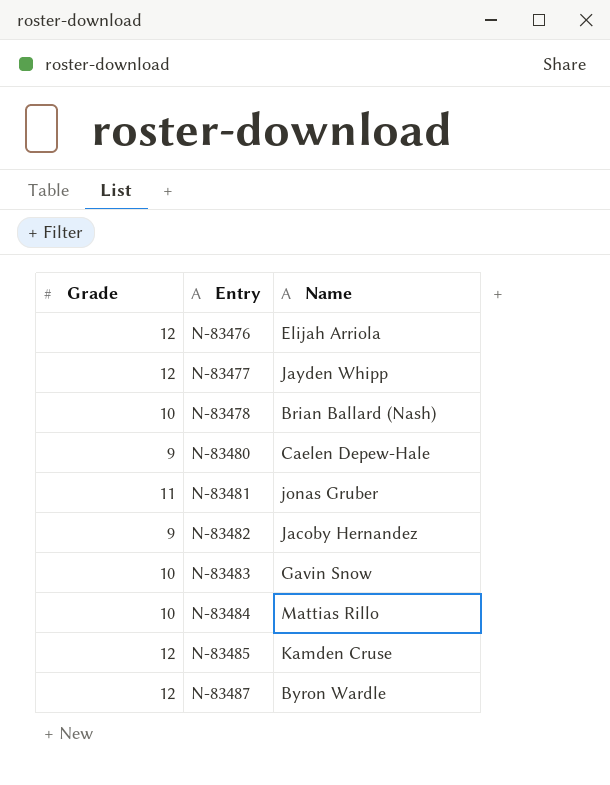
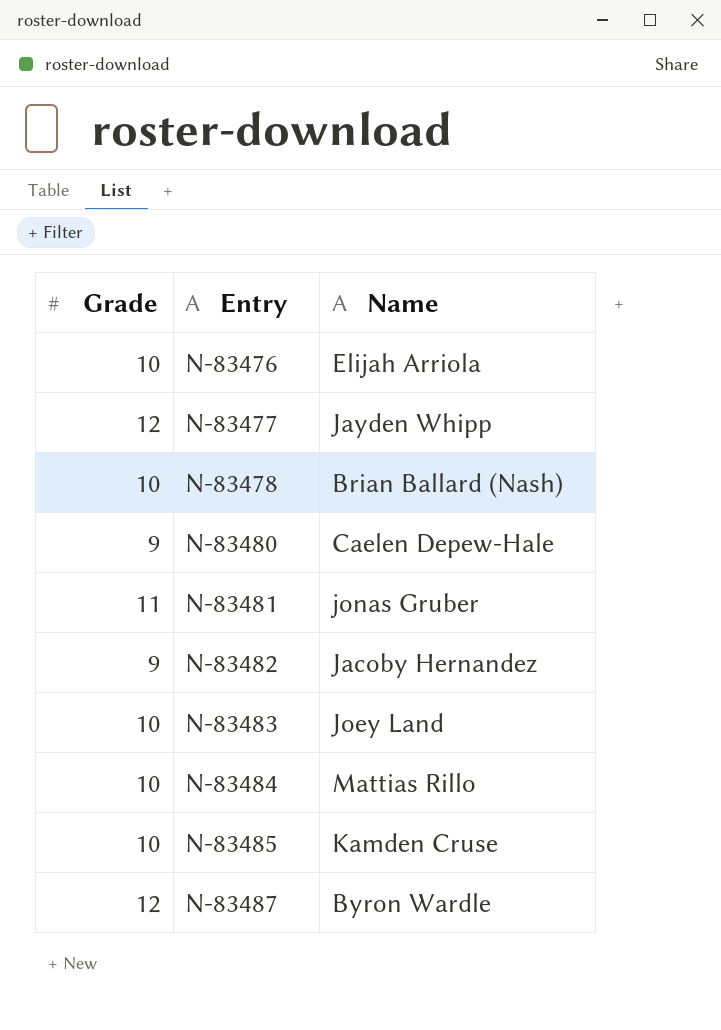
N-83476 | Grade: 12 -> 10
N-83483 | Name: Gavin Snow -> Joey Land
N-83485 | Grade: 12 -> 10

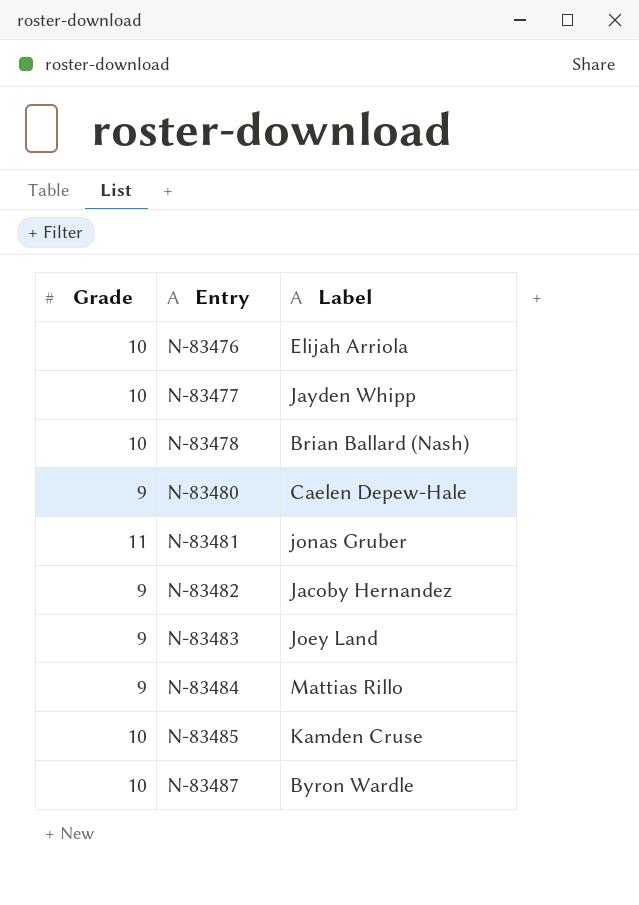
column name: Name -> Label
N-83477 | Grade: 12 -> 10
N-83483 | Grade: 10 -> 9
N-83484 | Grade: 10 -> 9
N-83487 | Grade: 12 -> 10

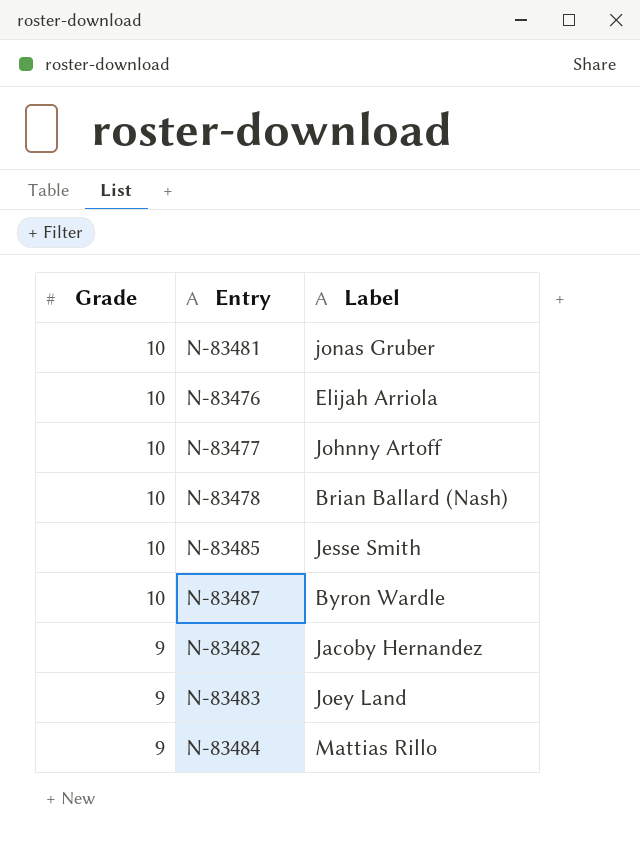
row order: Entry ascending -> Grade descending
row N-83480: 9 | Caelen Depew-Hale -> none
N-83481 | Grade: 11 -> 10
N-83477 | Label: Jayden Whipp -> Johnny Artoff
N-83485 | Label: Kamden Cruse -> Jesse Smith

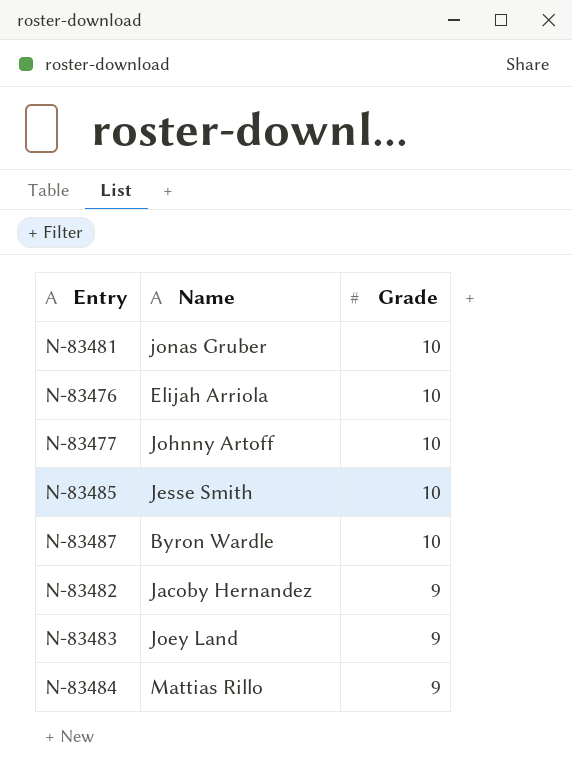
column name: Label -> Name
column Grade | position: 1 -> 3
row N-83478: 10 | Brian Ballard (Nash) -> none

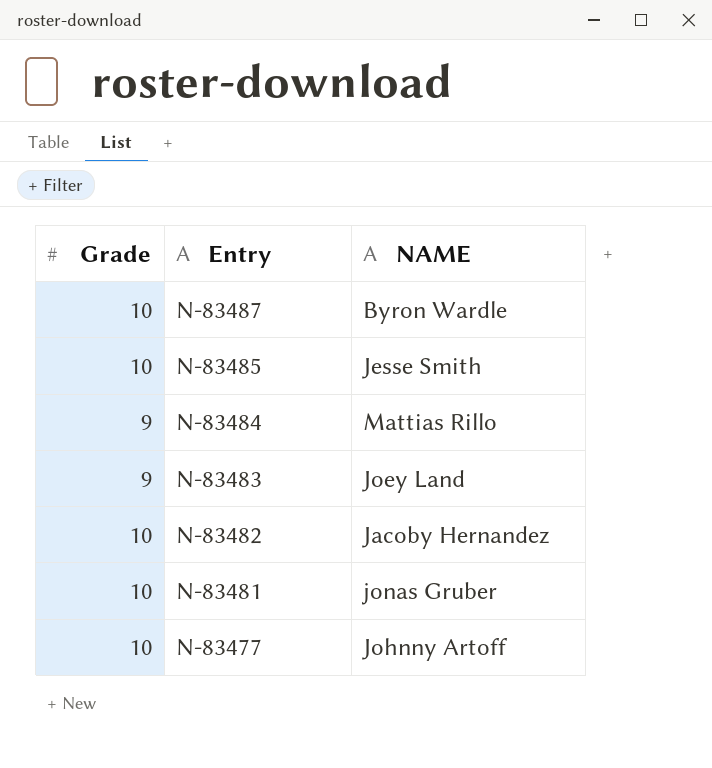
row order: Grade descending -> Entry descending
column Grade | position: 3 -> 1
column name: Name -> NAME
row N-83476: Elijah Arriola | 10 -> none
N-83482 | Grade: 9 -> 10

